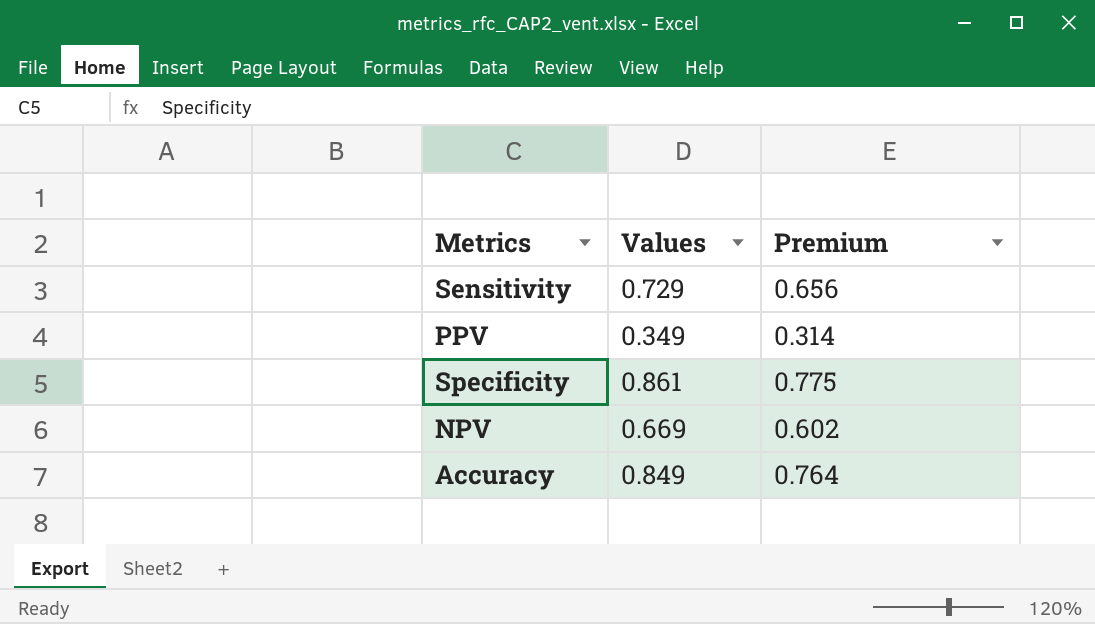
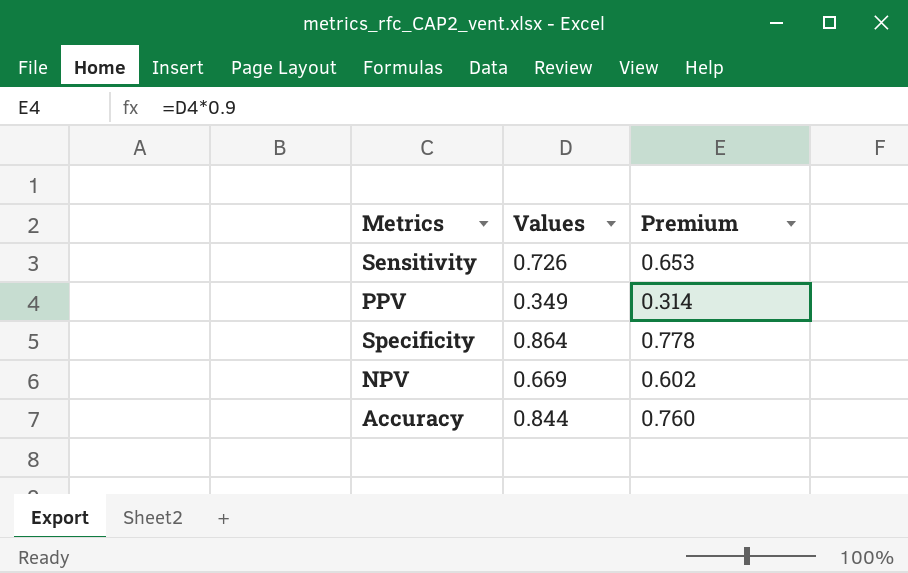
Sensitivity | Values: 0.729 -> 0.726
Sensitivity | Premium: 0.656 -> 0.653
Specificity | Values: 0.861 -> 0.864
Specificity | Premium: 0.775 -> 0.778
Accuracy | Values: 0.849 -> 0.844
Accuracy | Premium: 0.764 -> 0.760

